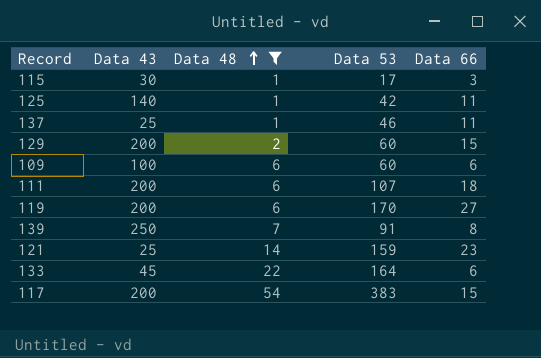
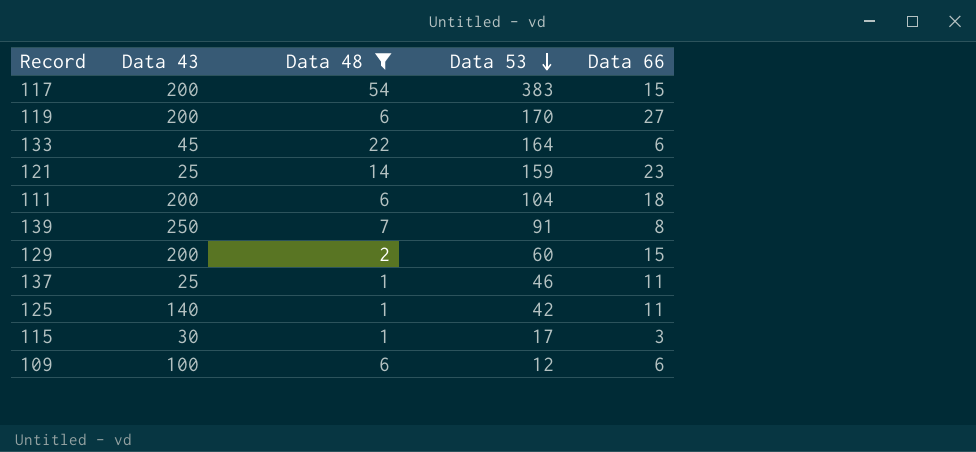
row order: Data 48 ascending -> Data 53 descending
111 | Data 53: 107 -> 104
109 | Data 53: 60 -> 12

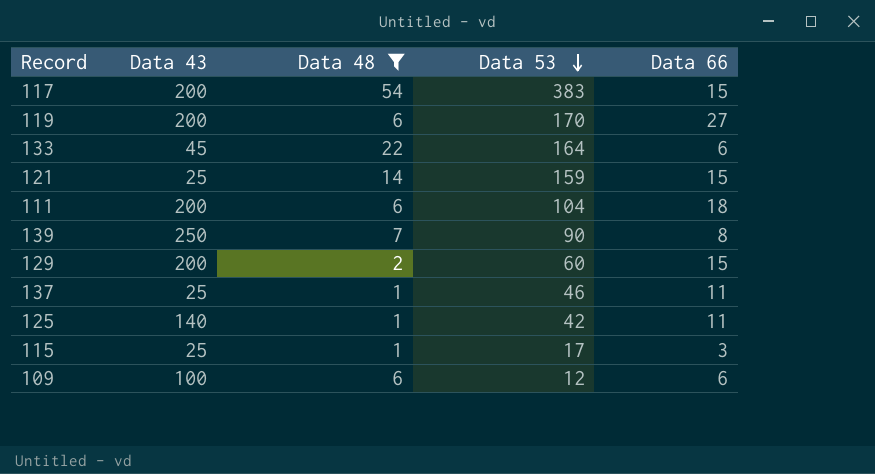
121 | Data 66: 23 -> 15
139 | Data 53: 91 -> 90
115 | Data 43: 30 -> 25

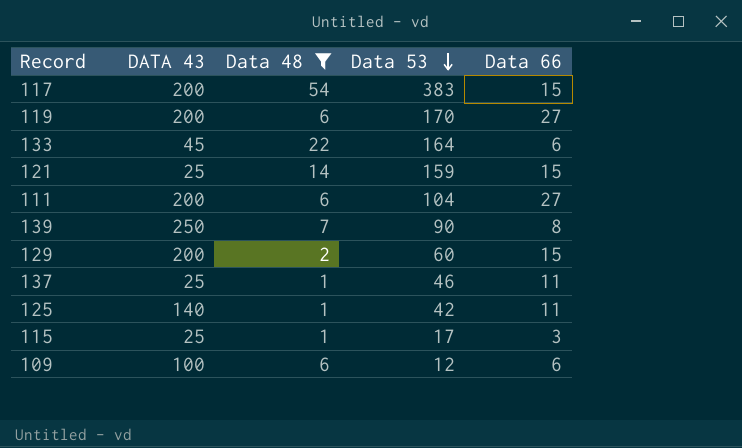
column name: Data 43 -> DATA 43
111 | Data 66: 18 -> 27

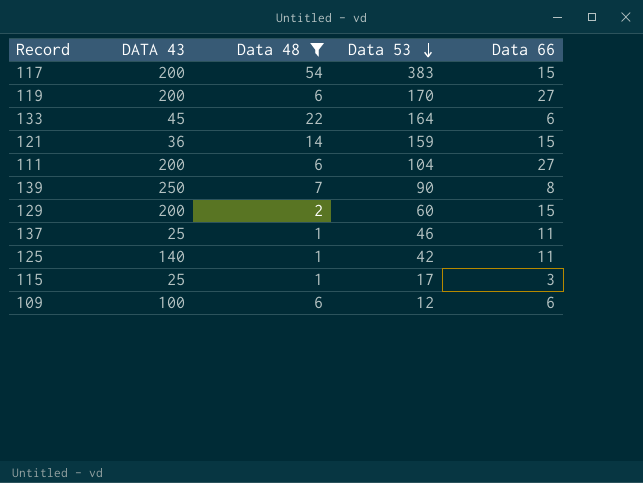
121 | DATA 43: 25 -> 36

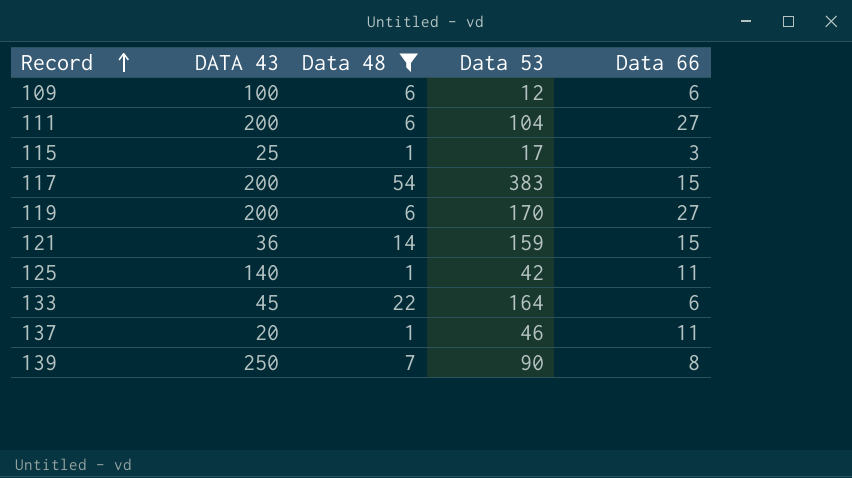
row order: Data 53 descending -> Record ascending
row 129: 200 | 2 | 60 | 15 -> none
137 | DATA 43: 25 -> 20

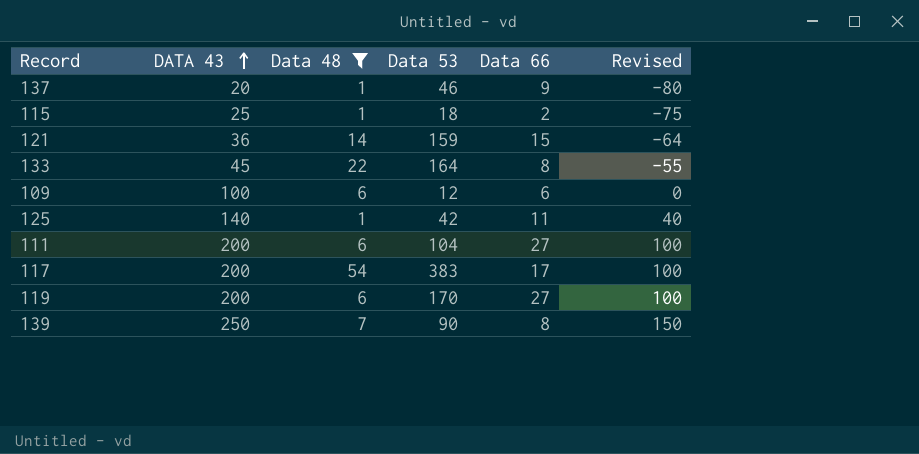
row order: Record ascending -> DATA 43 ascending
column Revised | formula: none -> [DATA 43] - 100
137 | Data 66: 11 -> 9
115 | Data 53: 17 -> 18
115 | Data 66: 3 -> 2
133 | Data 66: 6 -> 8
117 | Data 66: 15 -> 17

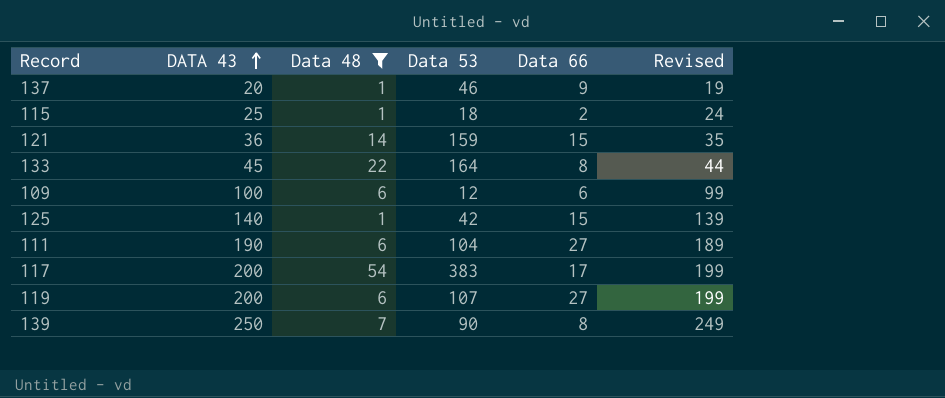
column Revised | formula: [DATA 43] - 100 -> [DATA 43] - 1
125 | Data 66: 11 -> 15
111 | DATA 43: 200 -> 190
119 | Data 53: 170 -> 107

